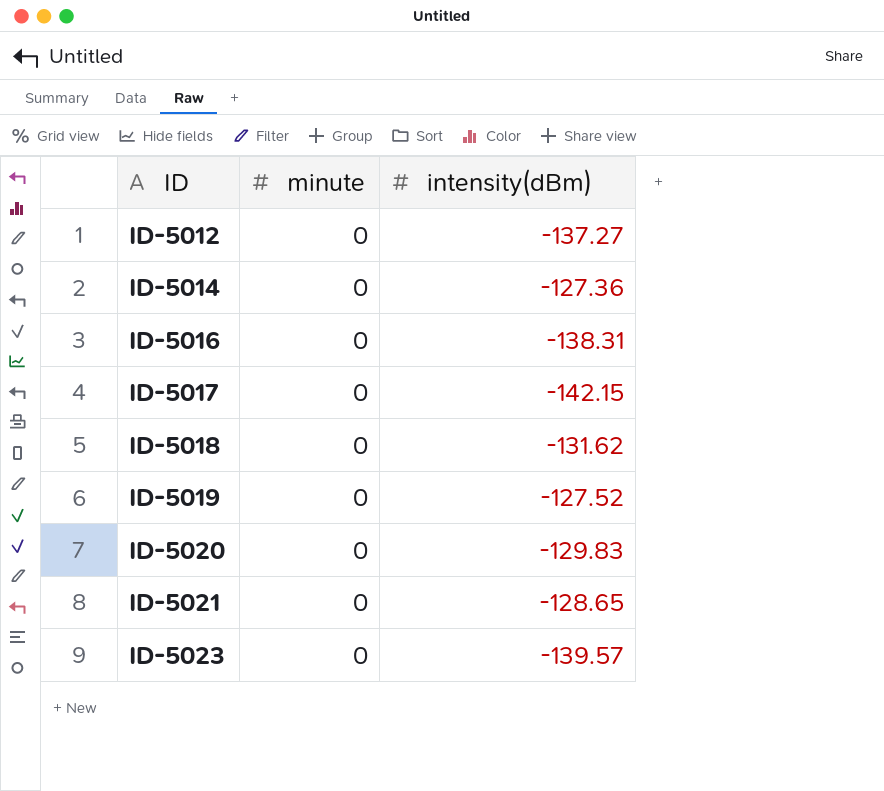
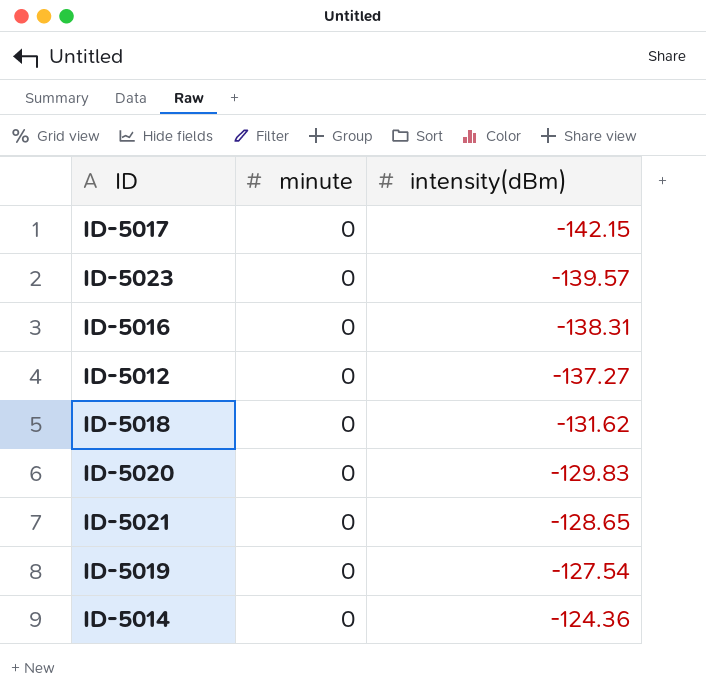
row order: ID ascending -> intensity(dBm) ascending
ID-5019 | intensity(dBm): -127.52 -> -127.54
ID-5014 | intensity(dBm): -127.36 -> -124.36

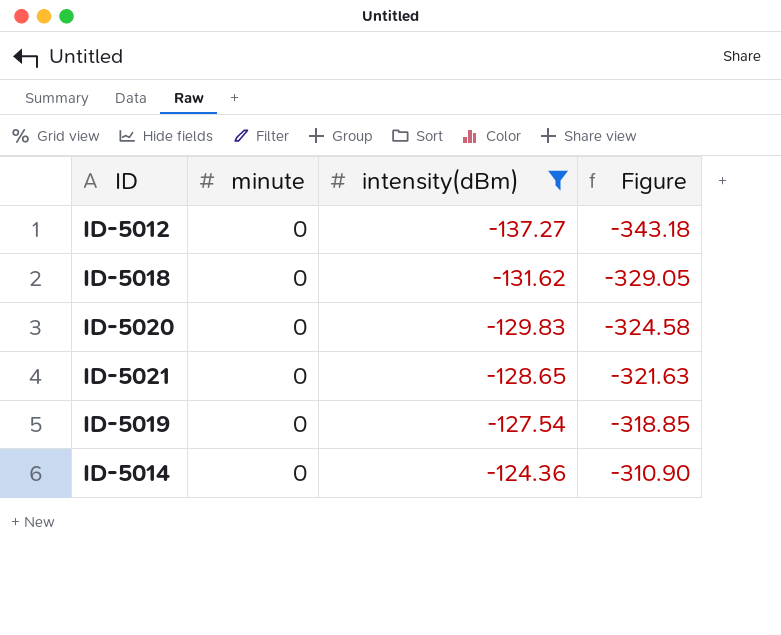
filter: none -> intensity(dBm) >= -137.27
column Figure | formula: none -> [intensity(dBm)] * 2.5

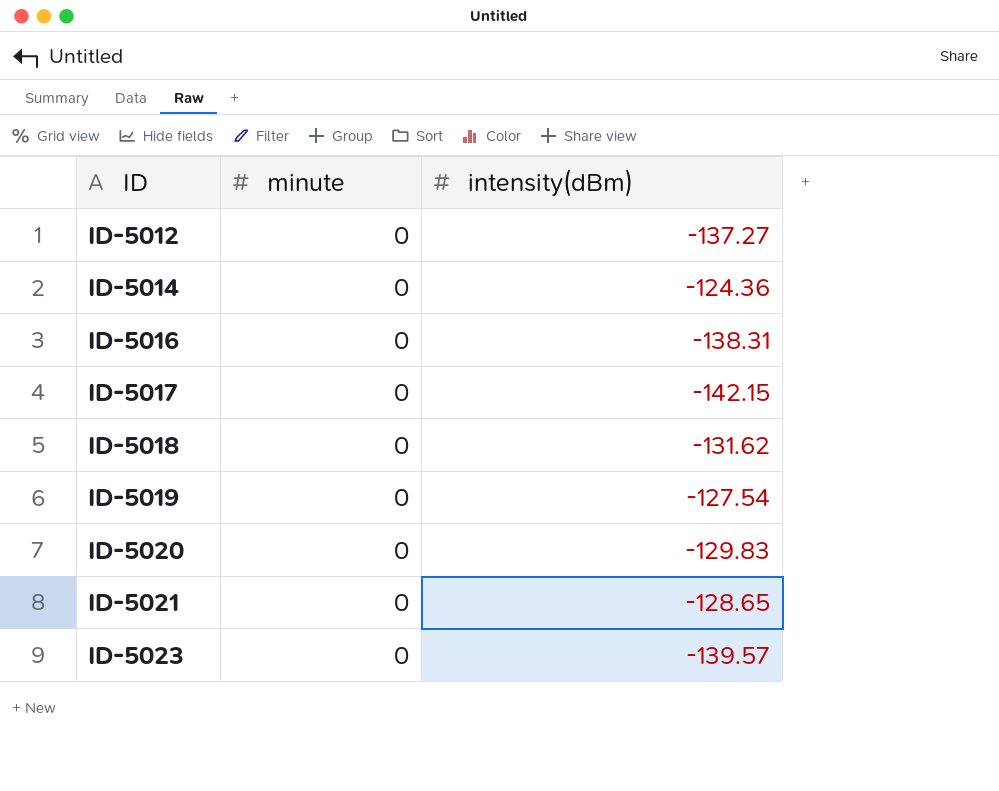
filter: intensity(dBm) >= -137.27 -> none
row order: intensity(dBm) ascending -> ID ascending
column Figure | formula: [intensity(dBm)] * 2.5 -> none

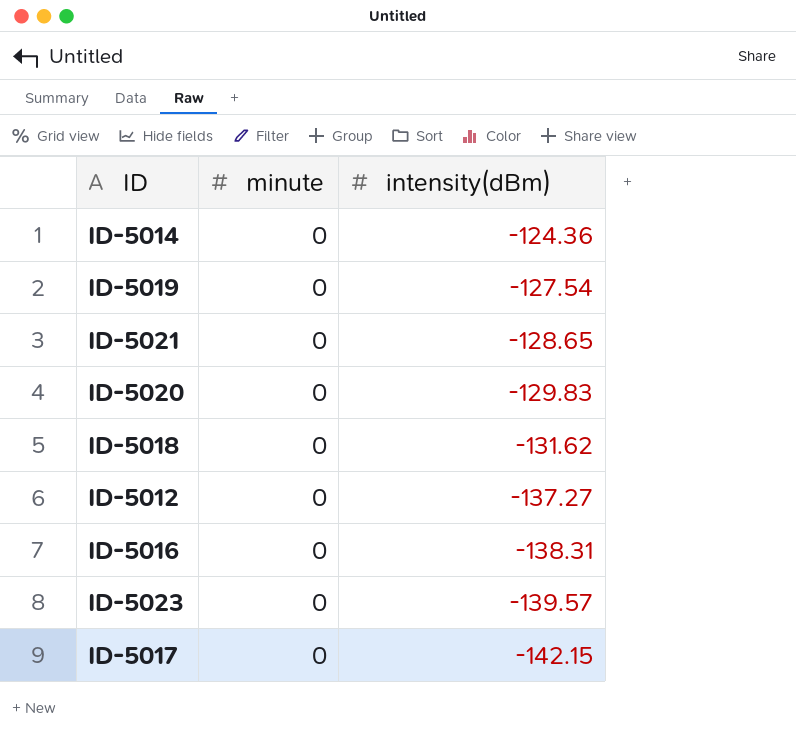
row order: ID ascending -> intensity(dBm) descending

